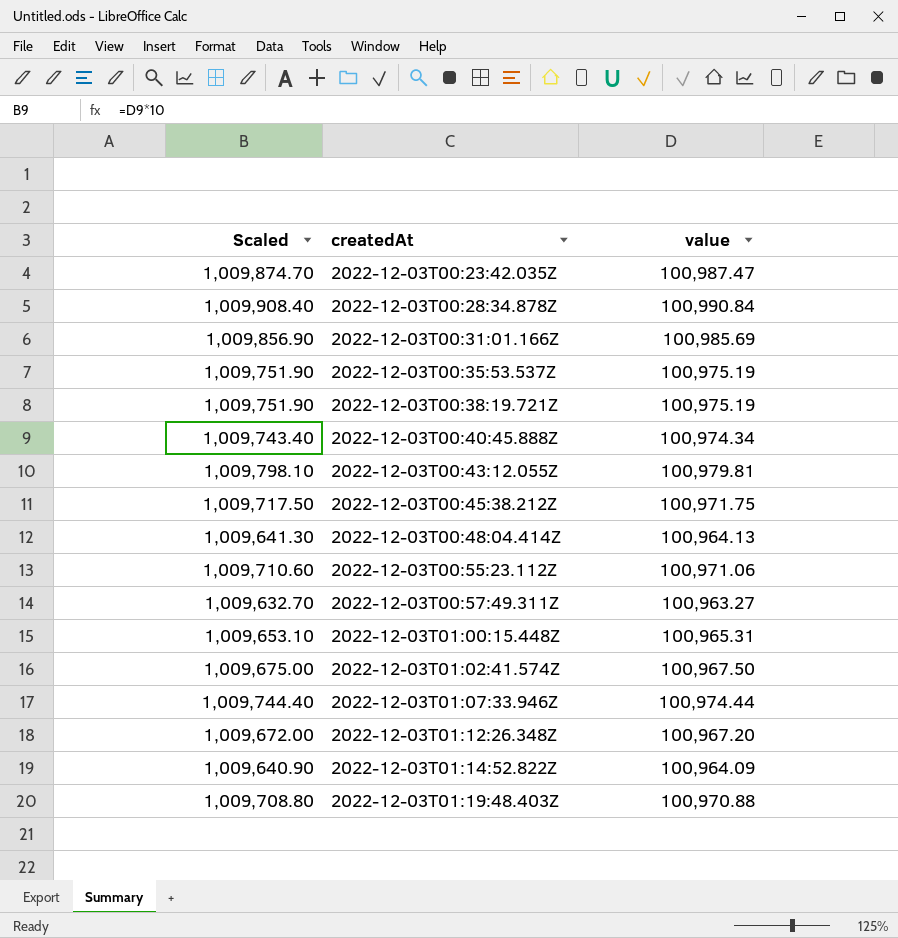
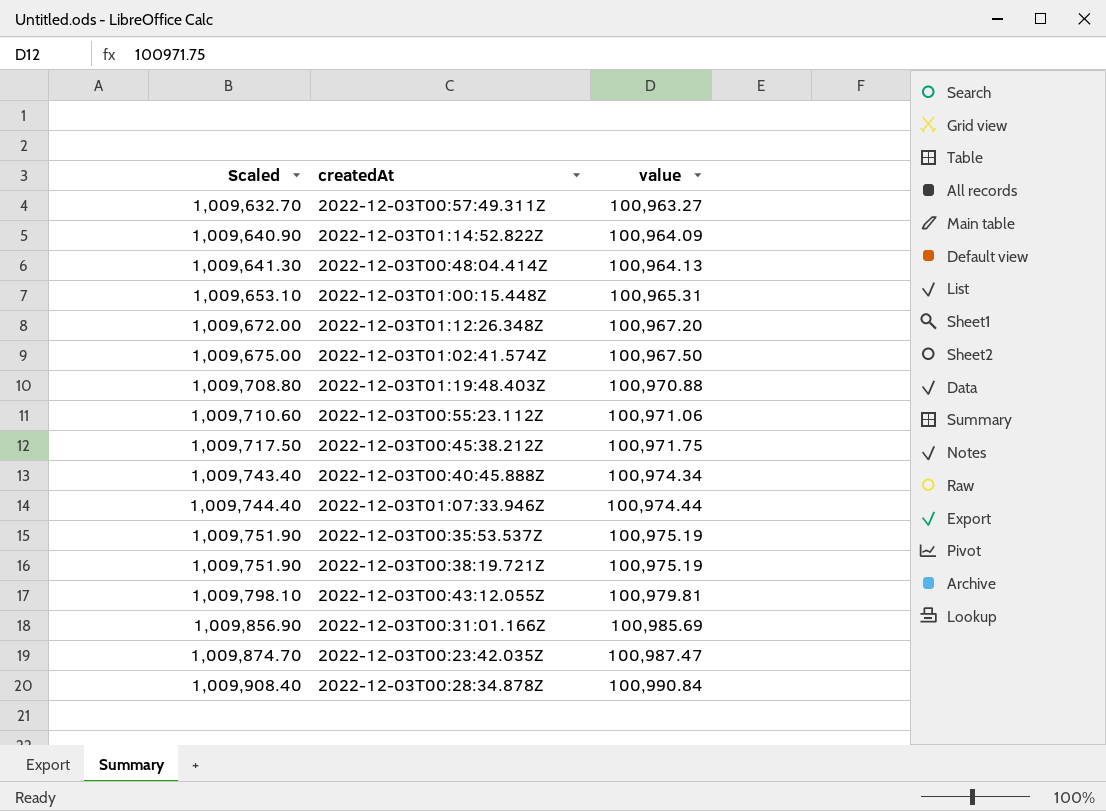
row order: createdAt ascending -> Scaled ascending

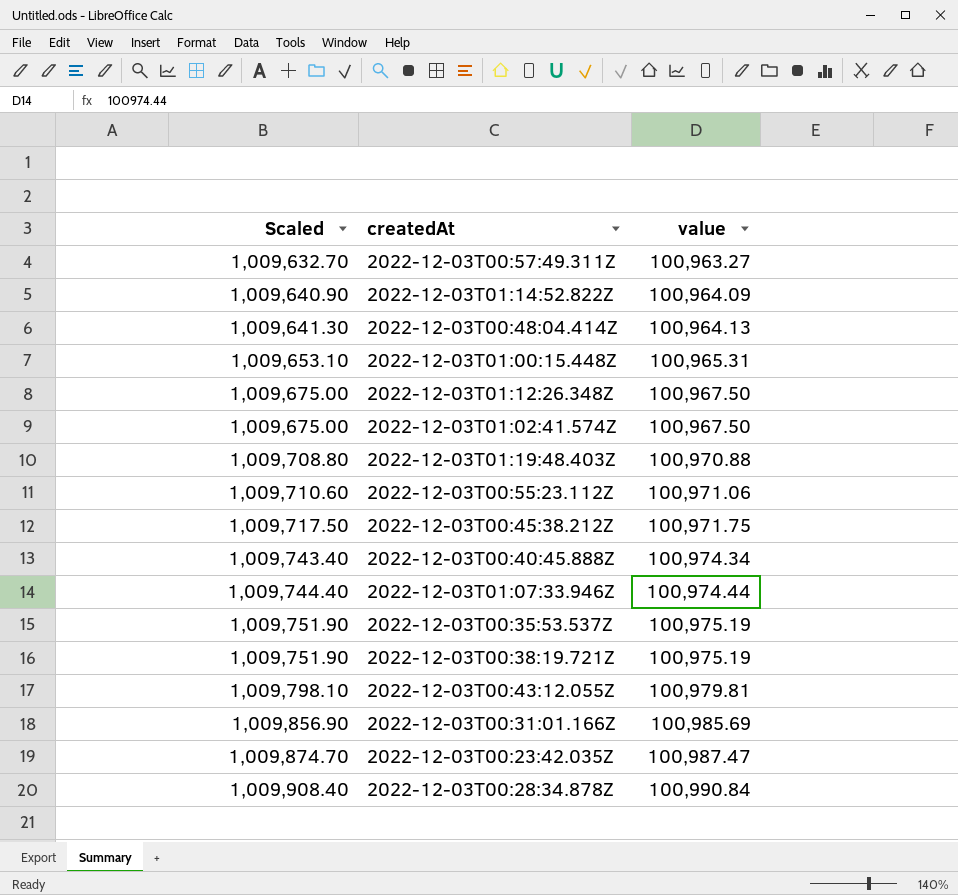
2022-12-03T01:12:26.348Z | Scaled: 1,009,672.00 -> 1,009,675.00
2022-12-03T01:12:26.348Z | value: 100,967.20 -> 100,967.50

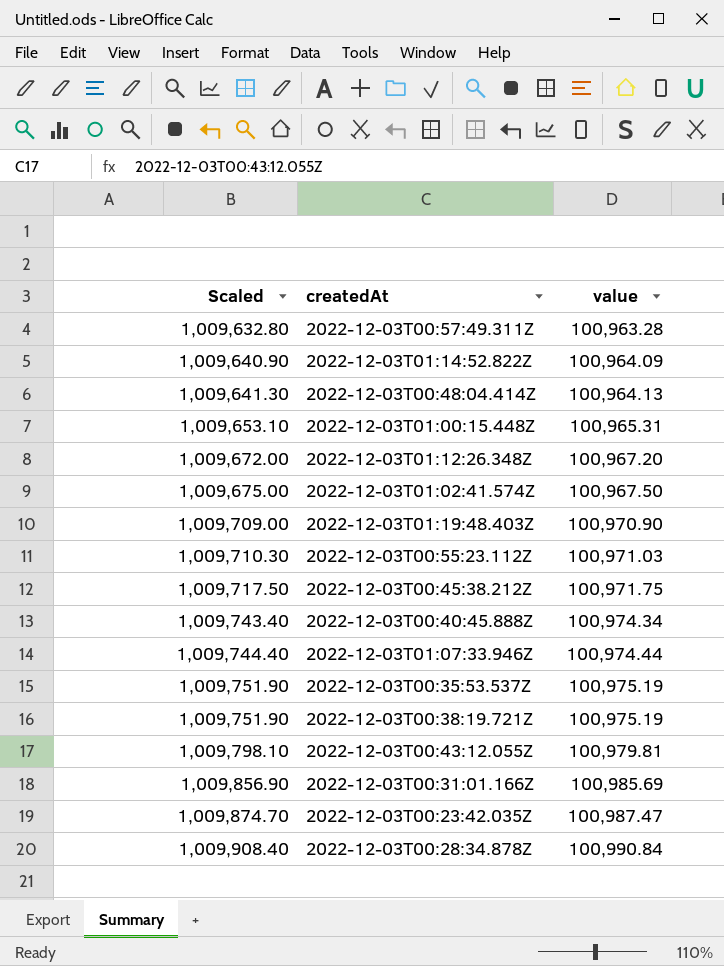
2022-12-03T00:57:49.311Z | Scaled: 1,009,632.70 -> 1,009,632.80
2022-12-03T00:57:49.311Z | value: 100,963.27 -> 100,963.28
2022-12-03T01:12:26.348Z | Scaled: 1,009,675.00 -> 1,009,672.00
2022-12-03T01:12:26.348Z | value: 100,967.50 -> 100,967.20
2022-12-03T01:19:48.403Z | Scaled: 1,009,708.80 -> 1,009,709.00
2022-12-03T01:19:48.403Z | value: 100,970.88 -> 100,970.90
2022-12-03T00:55:23.112Z | Scaled: 1,009,710.60 -> 1,009,710.30
2022-12-03T00:55:23.112Z | value: 100,971.06 -> 100,971.03

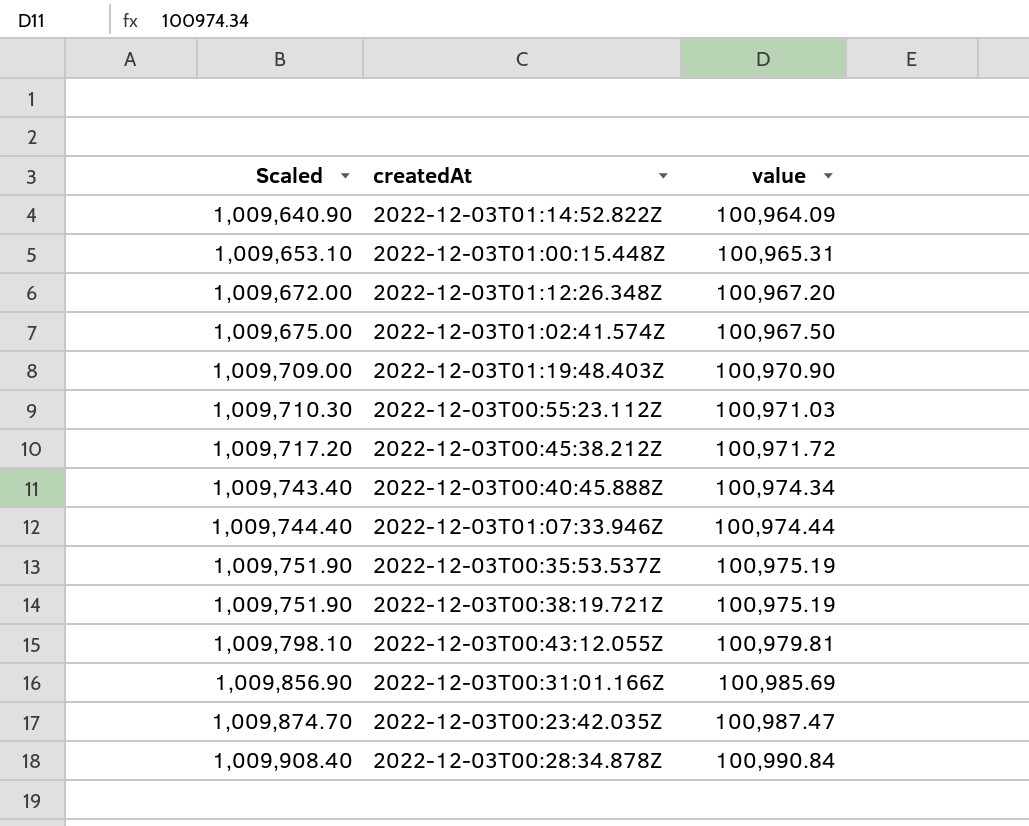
row 2022-12-03T00:57:49.311Z: 1,009,632.80 | 100,963.28 -> none
row 2022-12-03T00:48:04.414Z: 1,009,641.30 | 100,964.13 -> none
2022-12-03T00:45:38.212Z | Scaled: 1,009,717.50 -> 1,009,717.20
2022-12-03T00:45:38.212Z | value: 100,971.75 -> 100,971.72

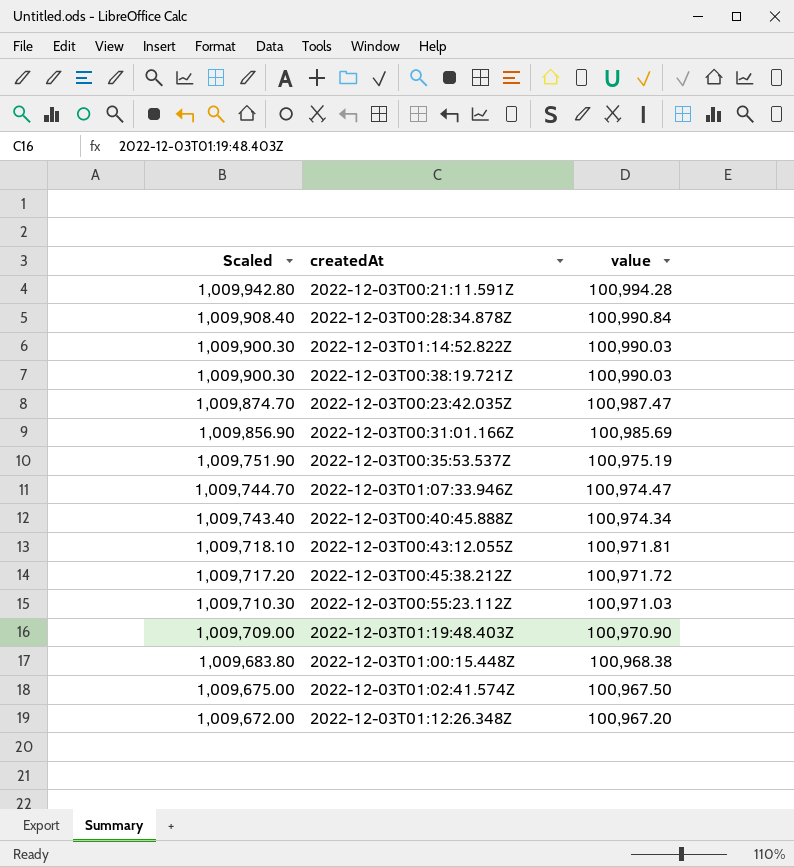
row order: Scaled ascending -> Scaled descending
row 2022-12-03T00:21:11.591Z: none -> 1,009,942.80 | 100,994.28
2022-12-03T01:14:52.822Z | Scaled: 1,009,640.90 -> 1,009,900.30
2022-12-03T01:14:52.822Z | value: 100,964.09 -> 100,990.03
2022-12-03T00:38:19.721Z | Scaled: 1,009,751.90 -> 1,009,900.30
2022-12-03T00:38:19.721Z | value: 100,975.19 -> 100,990.03
2022-12-03T01:07:33.946Z | Scaled: 1,009,744.40 -> 1,009,744.70
2022-12-03T01:07:33.946Z | value: 100,974.44 -> 100,974.47
2022-12-03T00:43:12.055Z | Scaled: 1,009,798.10 -> 1,009,718.10
2022-12-03T00:43:12.055Z | value: 100,979.81 -> 100,971.81
2022-12-03T01:00:15.448Z | Scaled: 1,009,653.10 -> 1,009,683.80
2022-12-03T01:00:15.448Z | value: 100,965.31 -> 100,968.38

